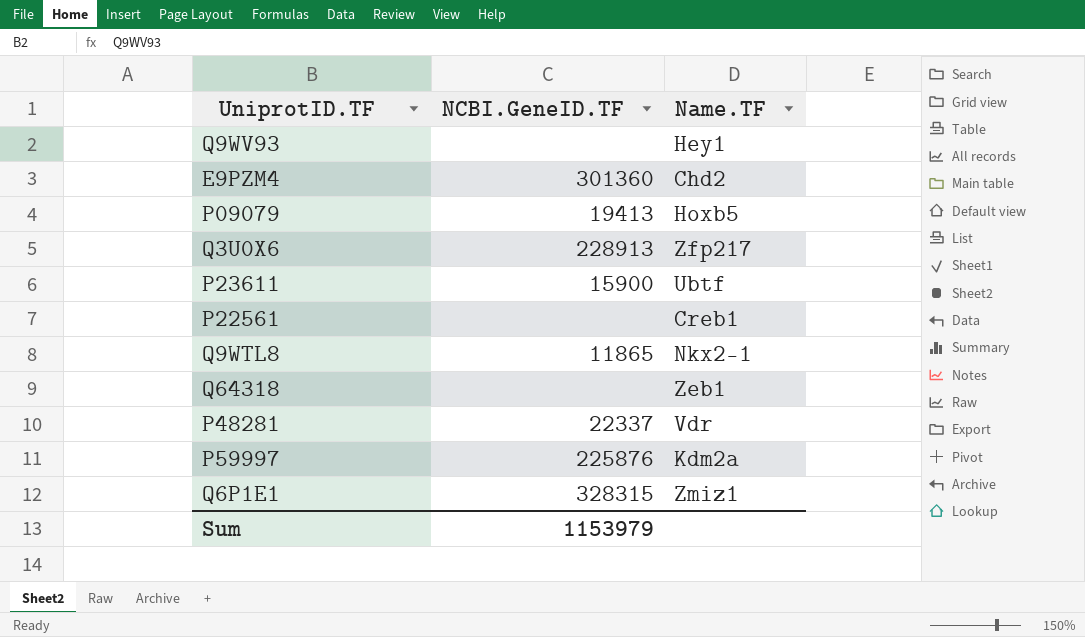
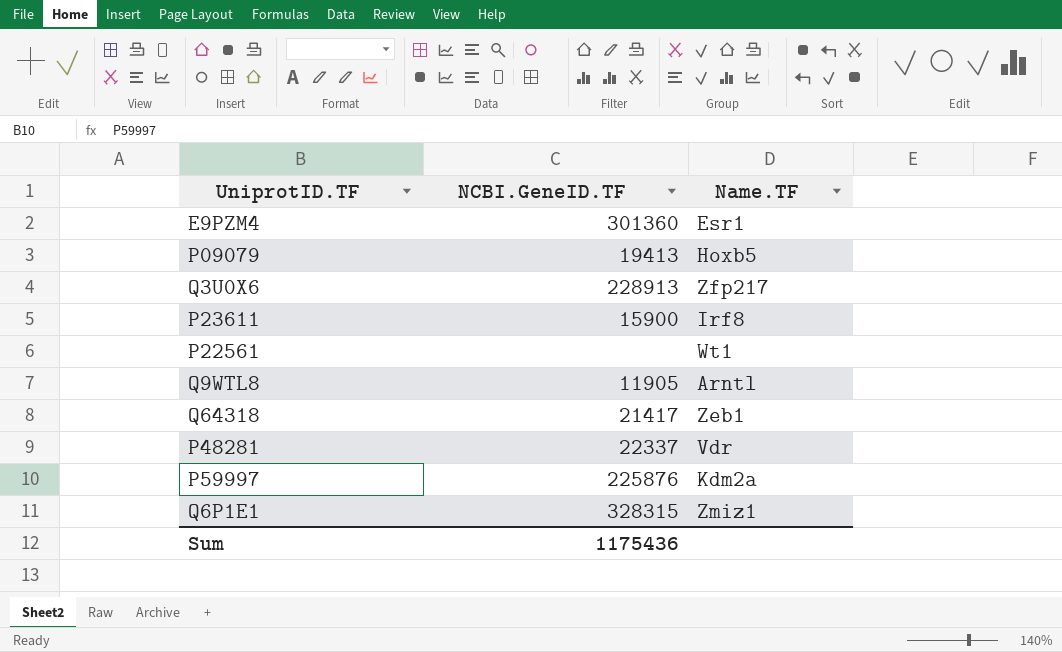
row Q9WV93: none | Hey1 -> none
E9PZM4 | Name.TF: Chd2 -> Esr1
P23611 | Name.TF: Ubtf -> Irf8
P22561 | Name.TF: Creb1 -> Wt1
Q9WTL8 | NCBI.GeneID.TF: 11865 -> 11905
Q9WTL8 | Name.TF: Nkx2-1 -> Arntl
Q64318 | NCBI.GeneID.TF: none -> 21417
Sum | NCBI.GeneID.TF: 1153979 -> 1175436

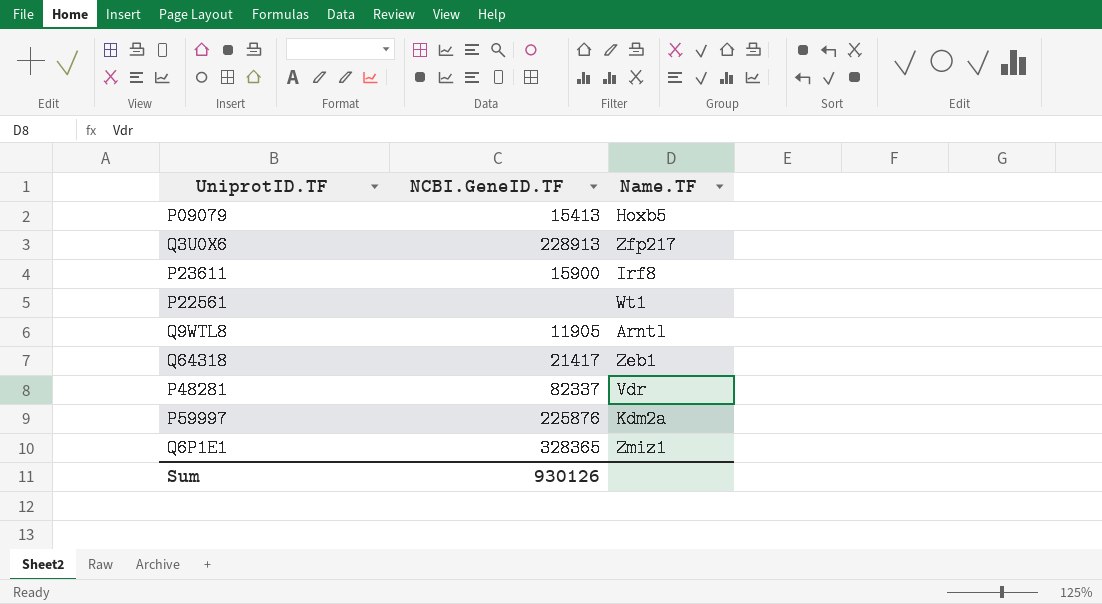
row E9PZM4: 301360 | Esr1 -> none
P09079 | NCBI.GeneID.TF: 19413 -> 15413
P48281 | NCBI.GeneID.TF: 22337 -> 82337
Q6P1E1 | NCBI.GeneID.TF: 328315 -> 328365
Sum | NCBI.GeneID.TF: 1175436 -> 930126

